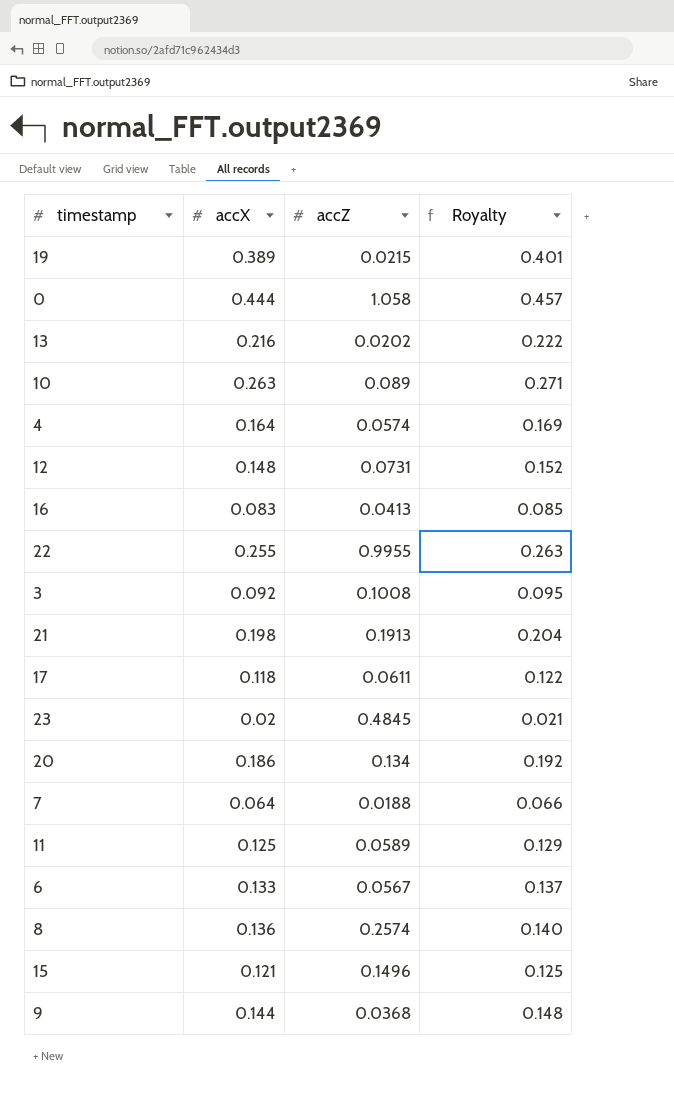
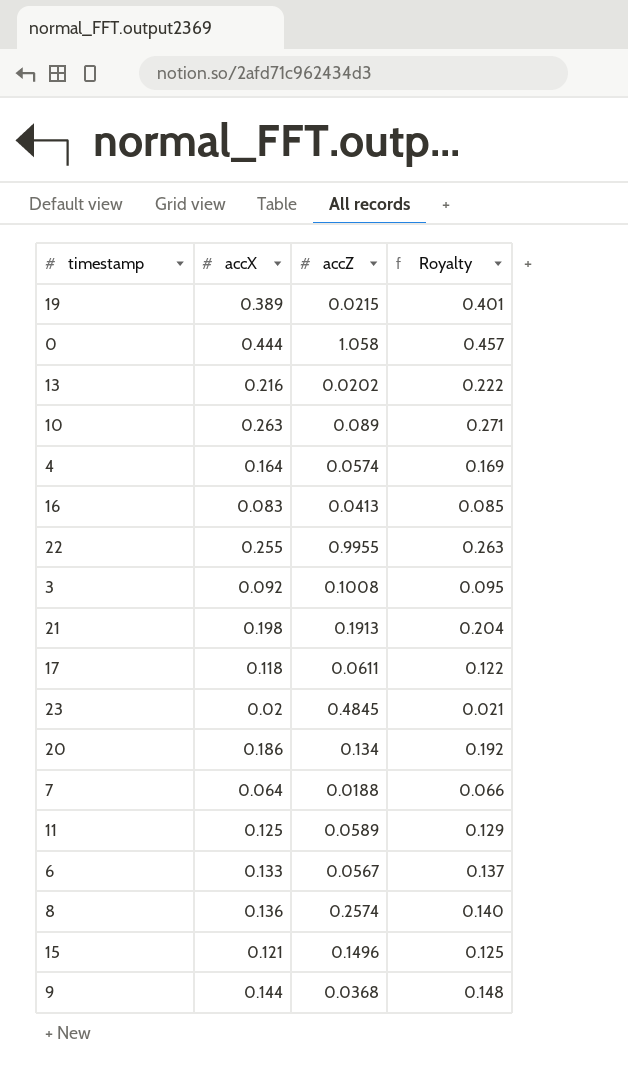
row 12: 0.148 | 0.0731 | 0.152 -> none

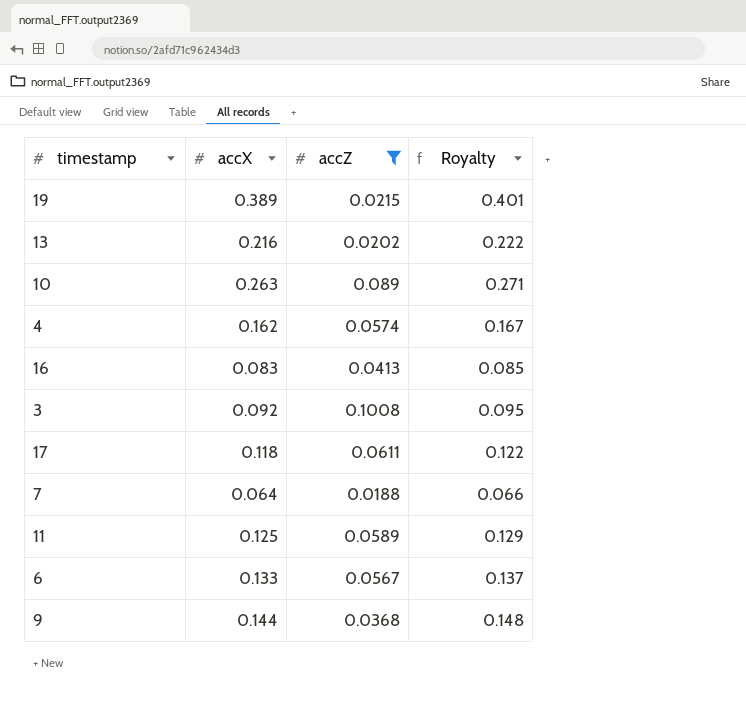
filter: none -> accZ <= 0.1008
4 | accX: 0.164 -> 0.162
4 | Royalty: 0.169 -> 0.167

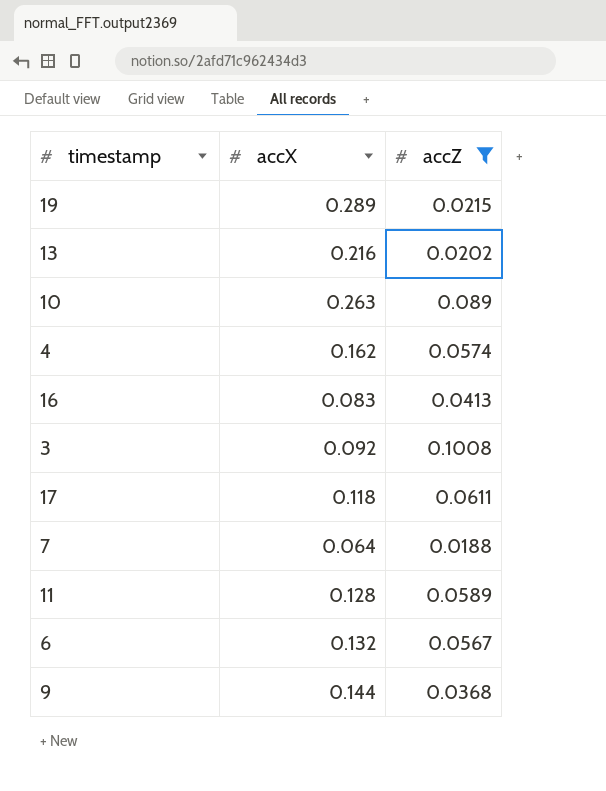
column Royalty | formula: [accX] * 1.03 -> none
19 | accX: 0.389 -> 0.289
11 | accX: 0.125 -> 0.128
6 | accX: 0.133 -> 0.132

